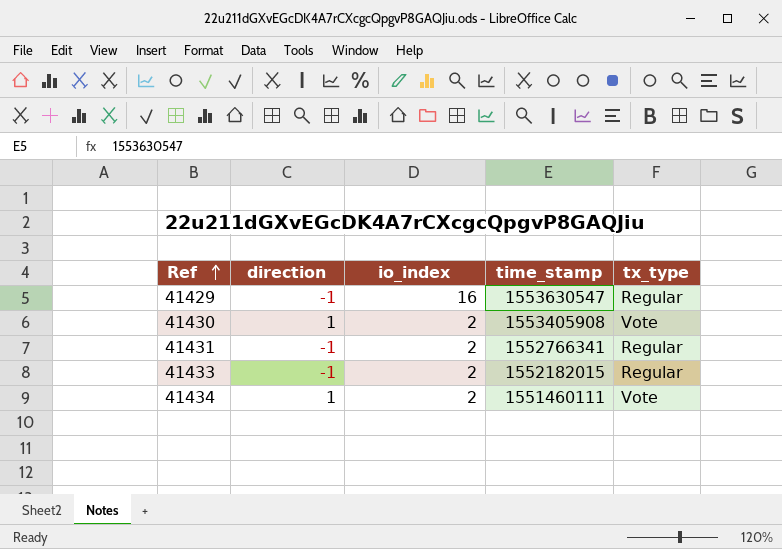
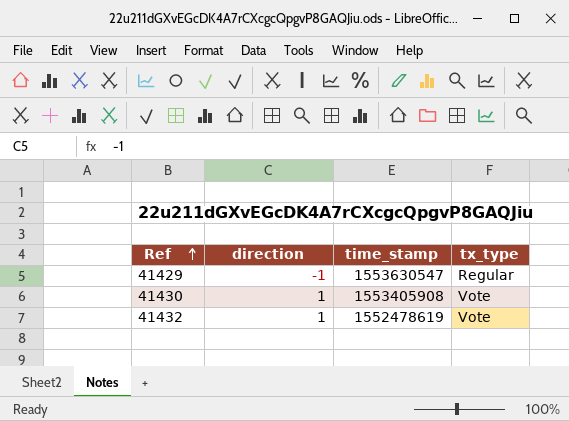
column io_index | position: 3 -> none
row 41431: -1 | 2 | 1552766341 | Regular -> none
row 41433: -1 | 2 | 1552182015 | Regular -> none
row 41434: 1 | 2 | 1551460111 | Vote -> none
row 41432: none -> 1 | 1552478619 | Vote

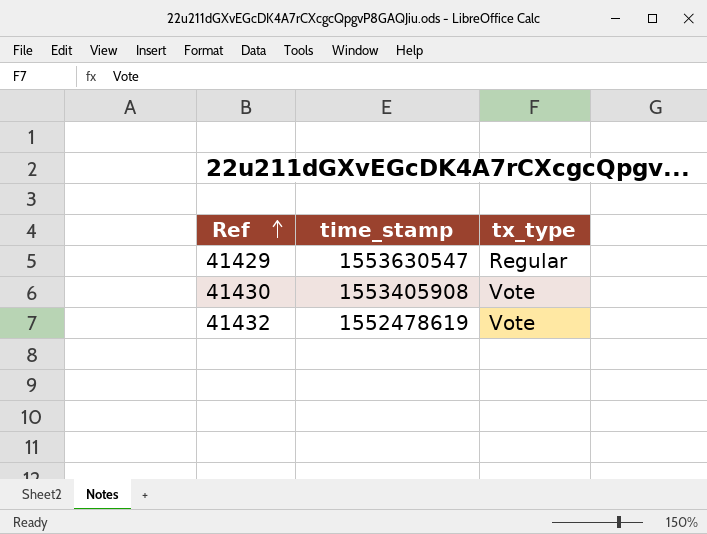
column direction | position: 2 -> none

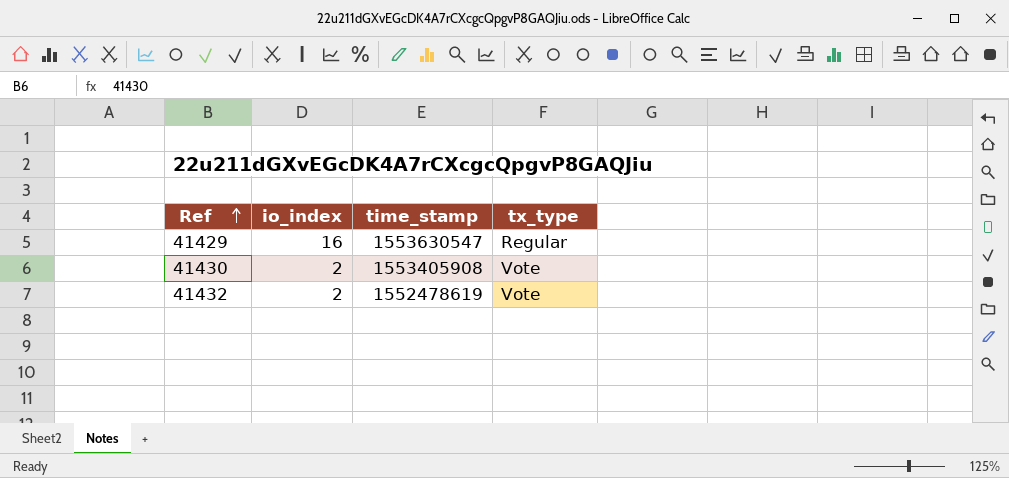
column io_index | position: none -> 2

